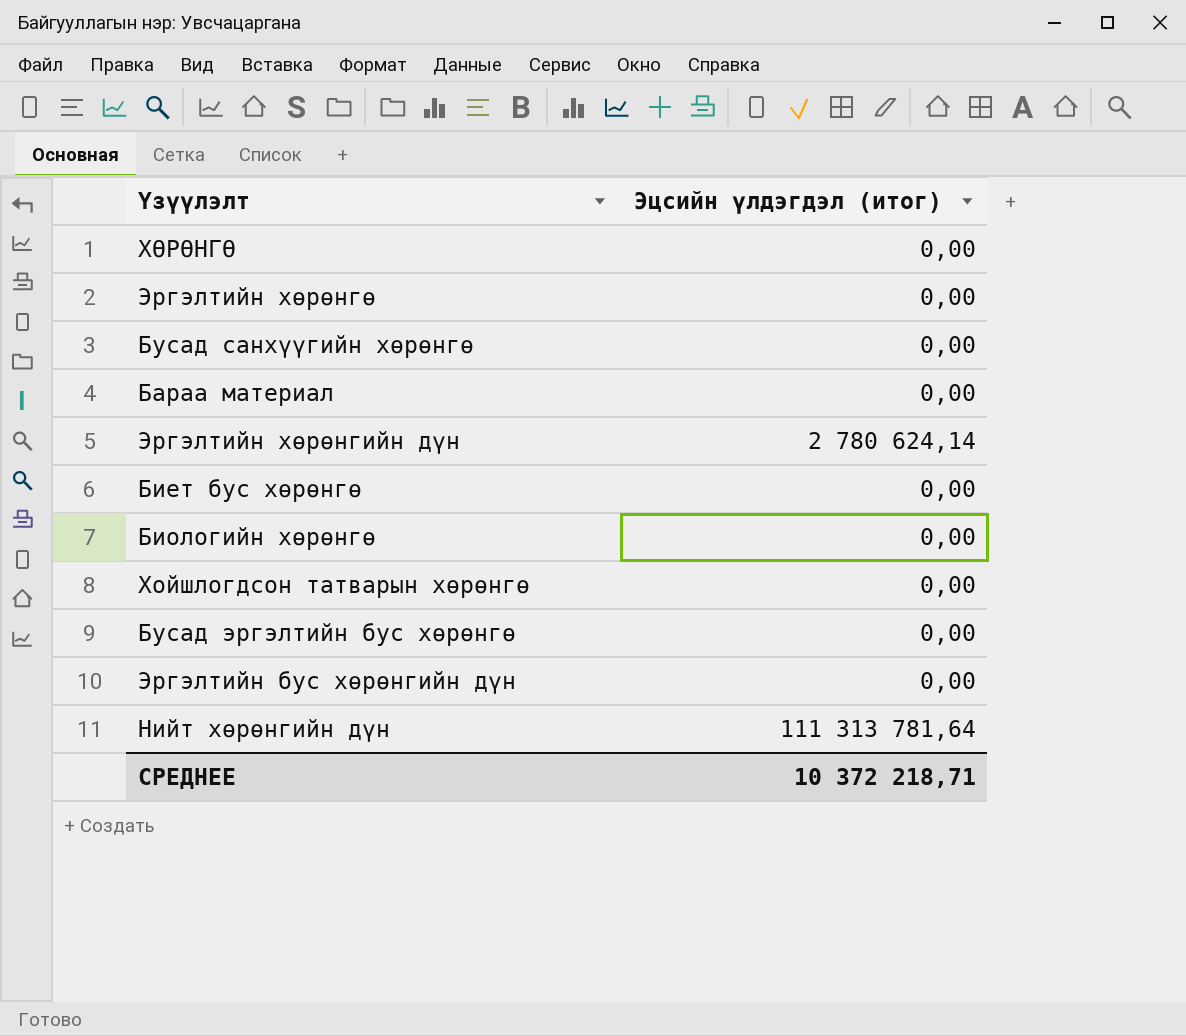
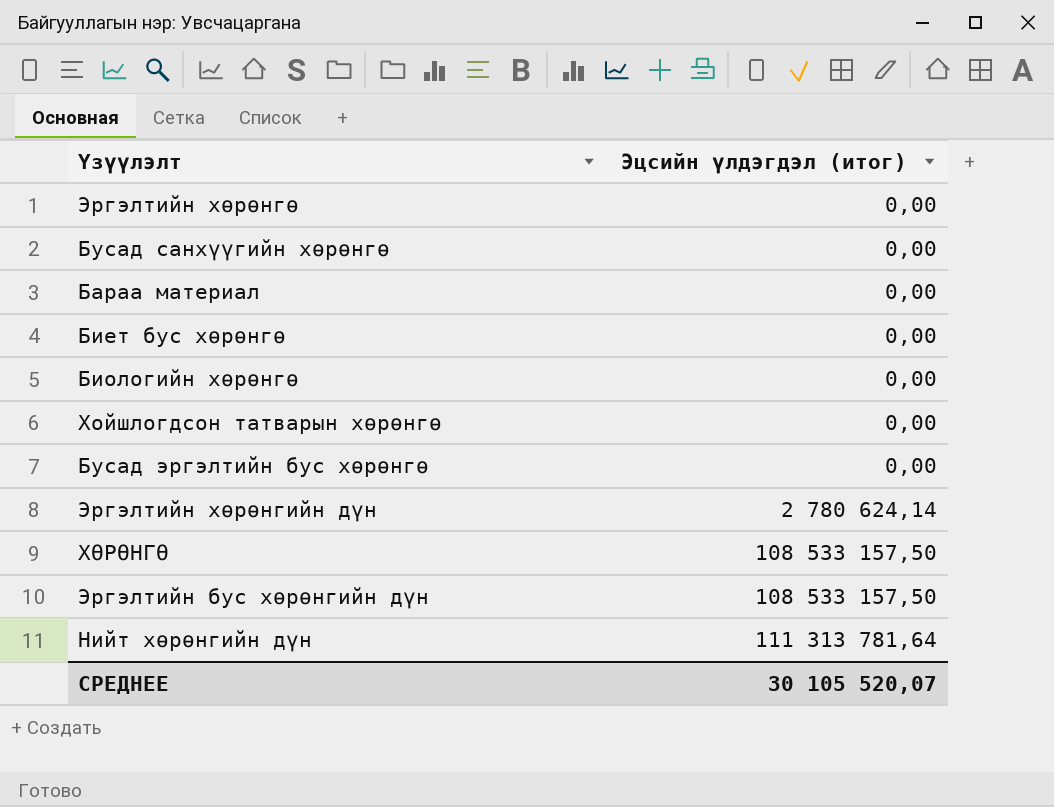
row order: none -> Эцсийн үлдэгдэл (итог) ascending
ХӨРӨНГӨ | Эцсийн үлдэгдэл (итог): 0,00 -> 108 533 157,50
Эргэлтийн бус хөрөнгийн дүн | Эцсийн үлдэгдэл (итог): 0,00 -> 108 533 157,50
СРЕДНЕЕ | Эцсийн үлдэгдэл (итог): 10 372 218,71 -> 30 105 520,07

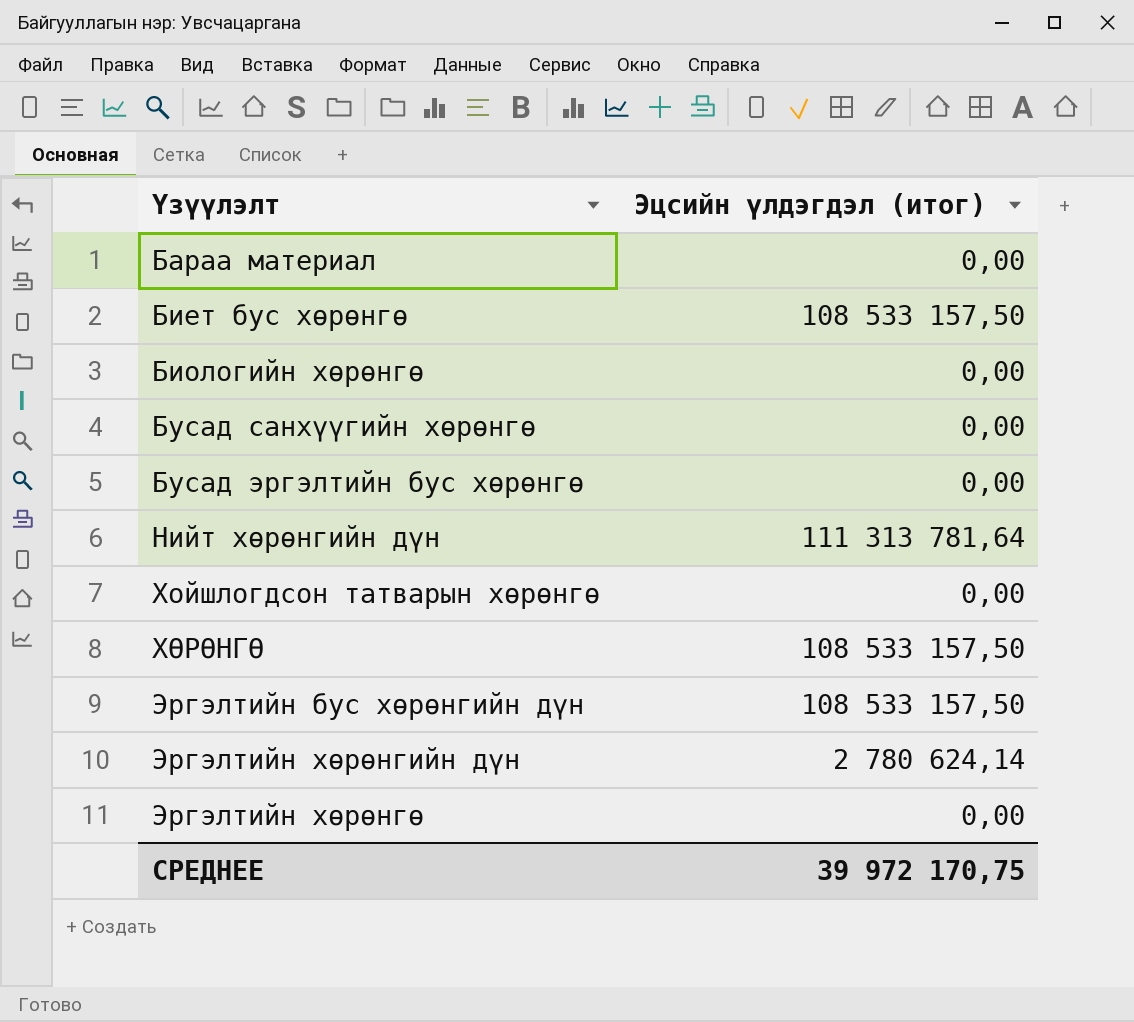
row order: Эцсийн үлдэгдэл (итог) ascending -> Үзүүлэлт ascending
Биет бус хөрөнгө | Эцсийн үлдэгдэл (итог): 0,00 -> 108 533 157,50
СРЕДНЕЕ | Эцсийн үлдэгдэл (итог): 30 105 520,07 -> 39 972 170,75

